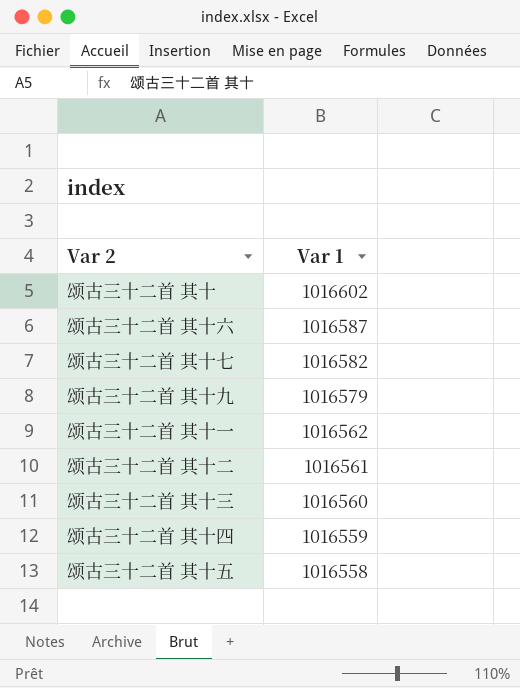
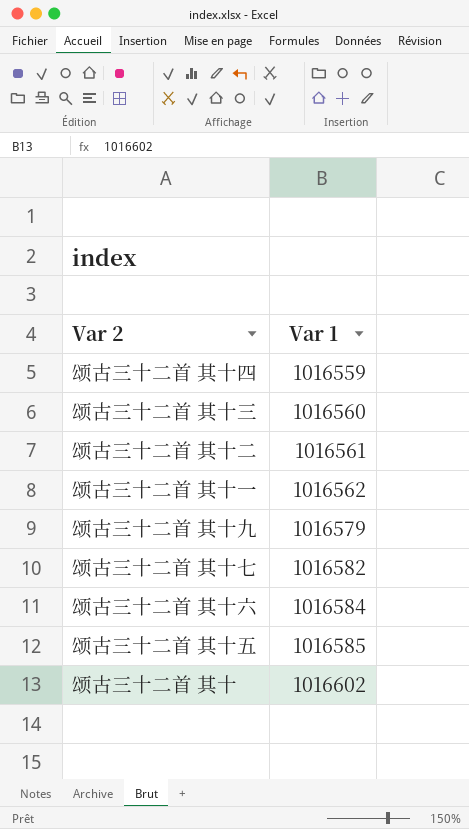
row order: Var 1 descending -> Var 1 ascending
颂古三十二首 其十六 | Var 1: 1016587 -> 1016584
颂古三十二首 其十五 | Var 1: 1016558 -> 1016585

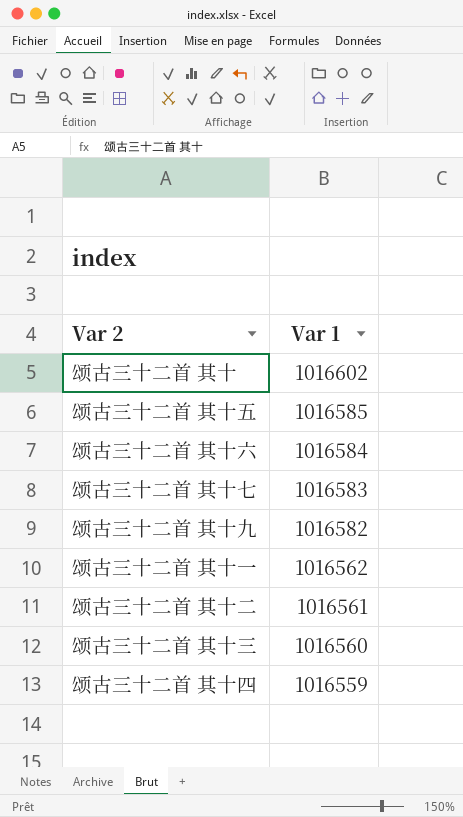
row order: Var 1 ascending -> Var 1 descending
颂古三十二首 其十七 | Var 1: 1016582 -> 1016583
颂古三十二首 其十九 | Var 1: 1016579 -> 1016582

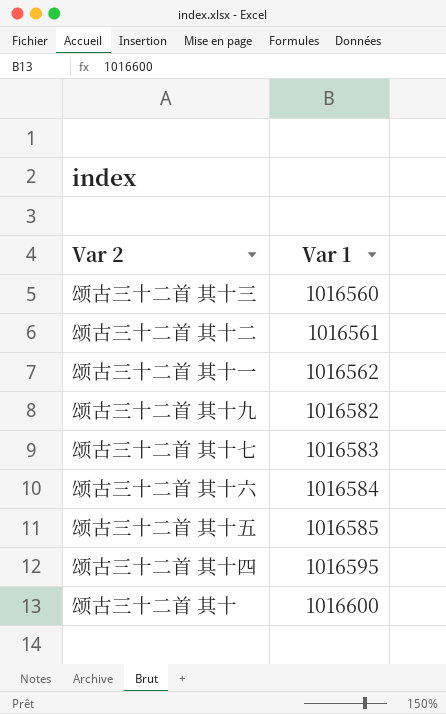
row order: Var 1 descending -> Var 1 ascending
颂古三十二首 其十四 | Var 1: 1016559 -> 1016595
颂古三十二首 其十 | Var 1: 1016602 -> 1016600

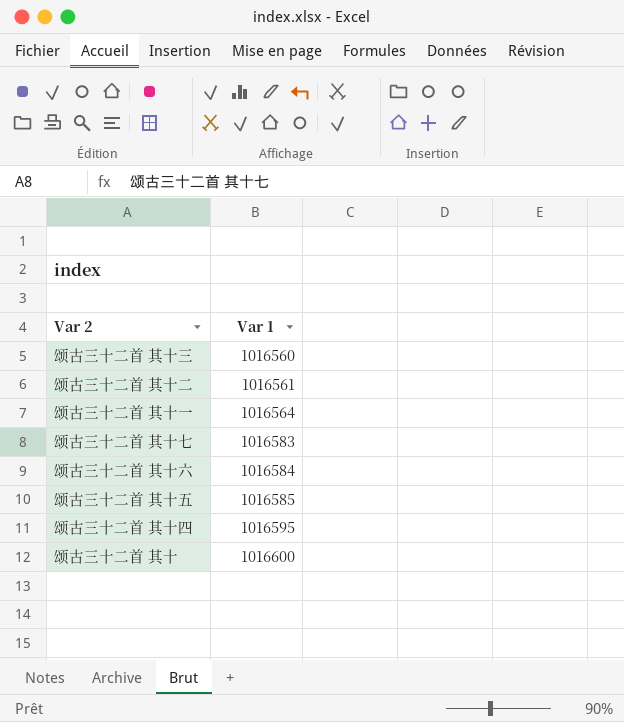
row 颂古三十二首 其十九: 1016582 -> none
颂古三十二首 其十一 | Var 1: 1016562 -> 1016564

